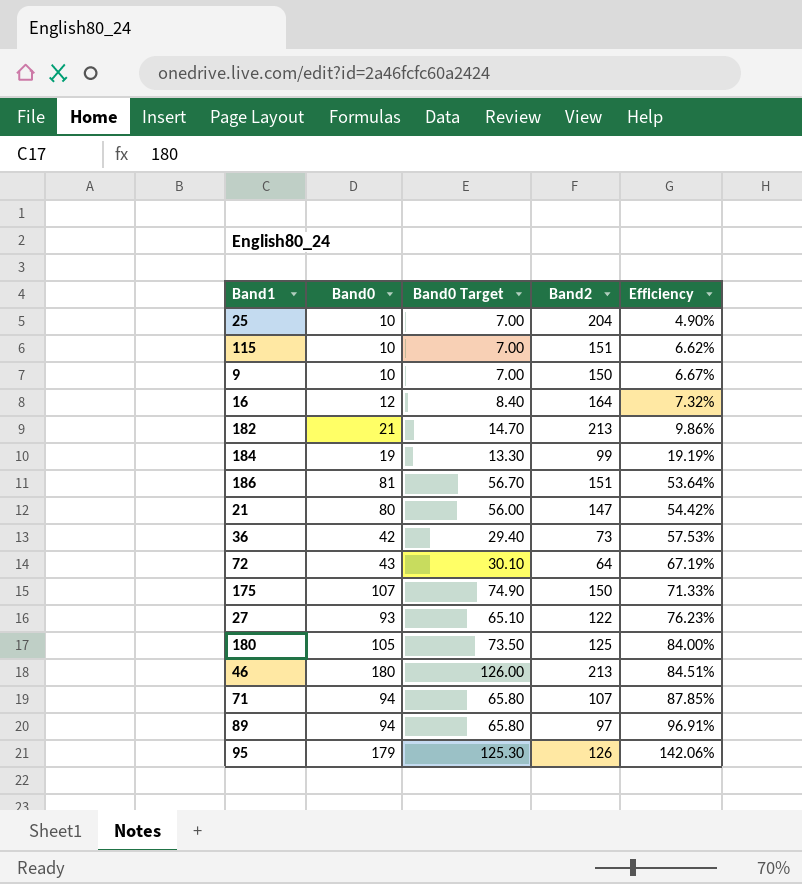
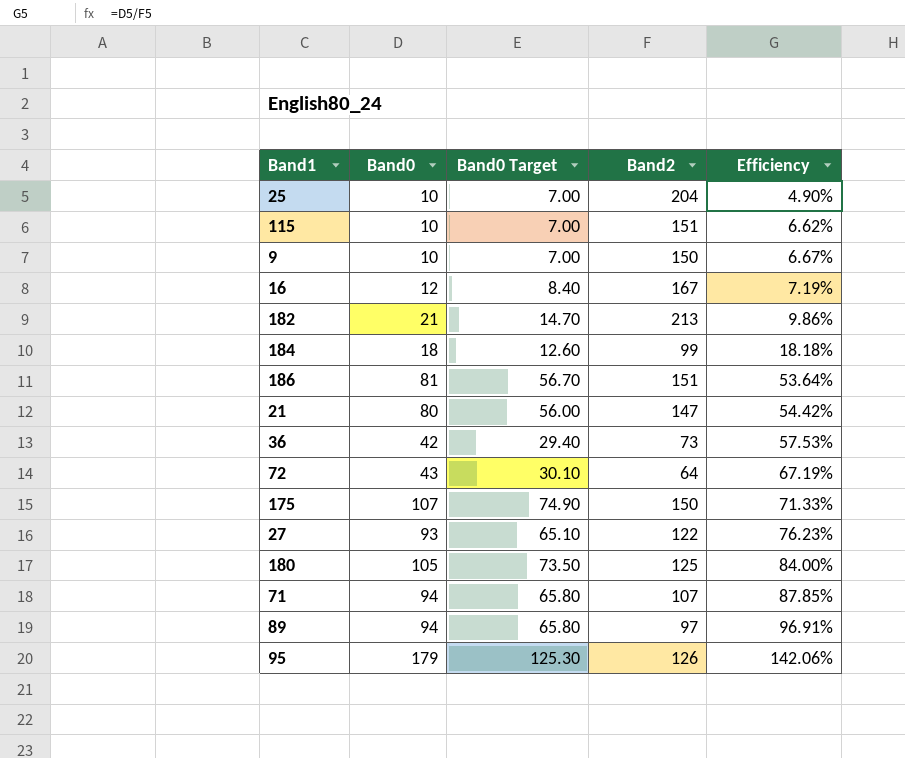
row 46: 180 | 126.00 | 213 | 84.51% -> none
16 | Band2: 164 -> 167
16 | Efficiency: 7.32% -> 7.19%
184 | Band0: 19 -> 18
184 | Band0 Target: 13.30 -> 12.60
184 | Efficiency: 19.19% -> 18.18%

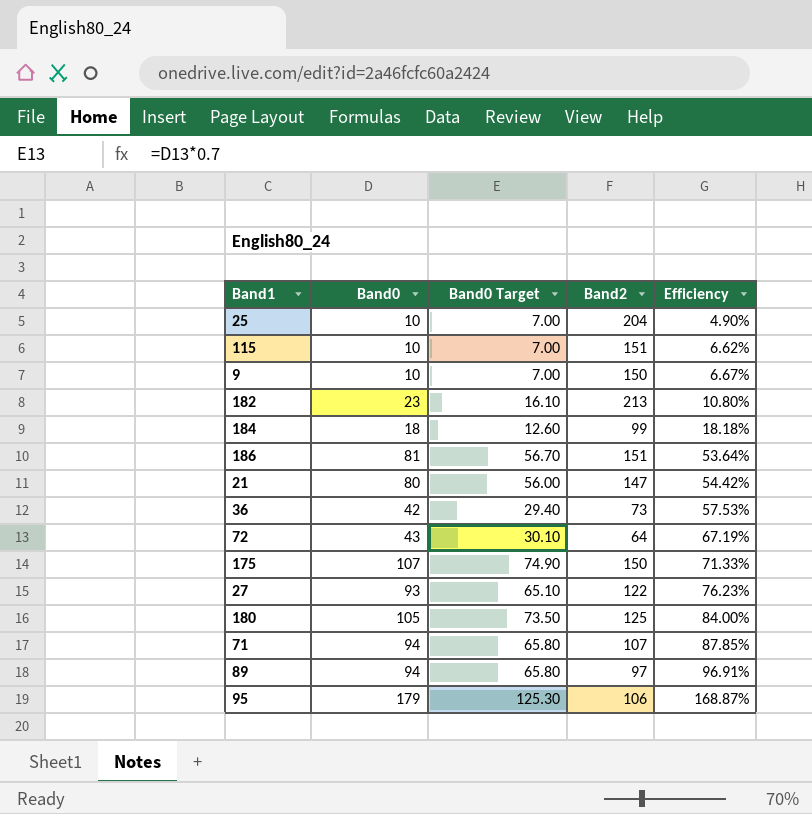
row 16: 12 | 8.40 | 167 | 7.19% -> none
182 | Band0: 21 -> 23
182 | Band0 Target: 14.70 -> 16.10
182 | Efficiency: 9.86% -> 10.80%
95 | Band2: 126 -> 106
95 | Efficiency: 142.06% -> 168.87%

